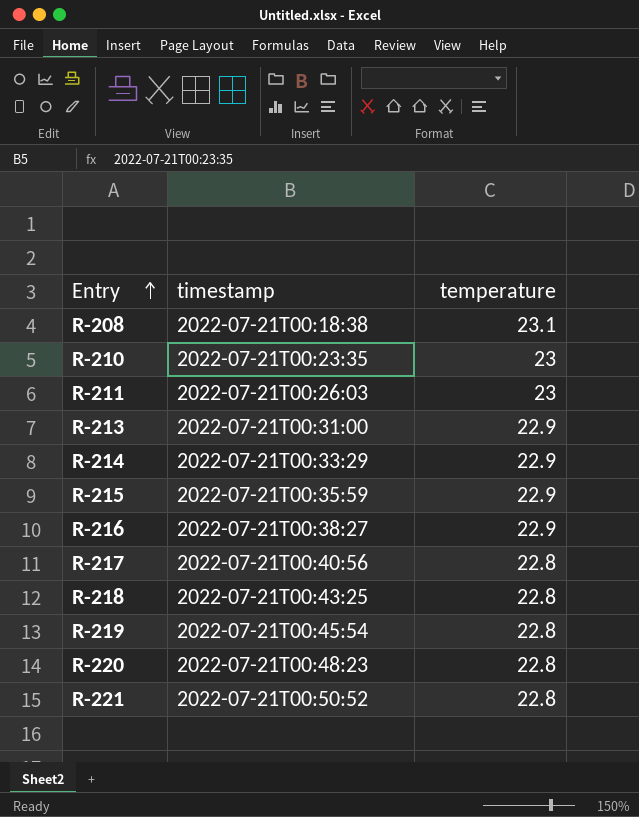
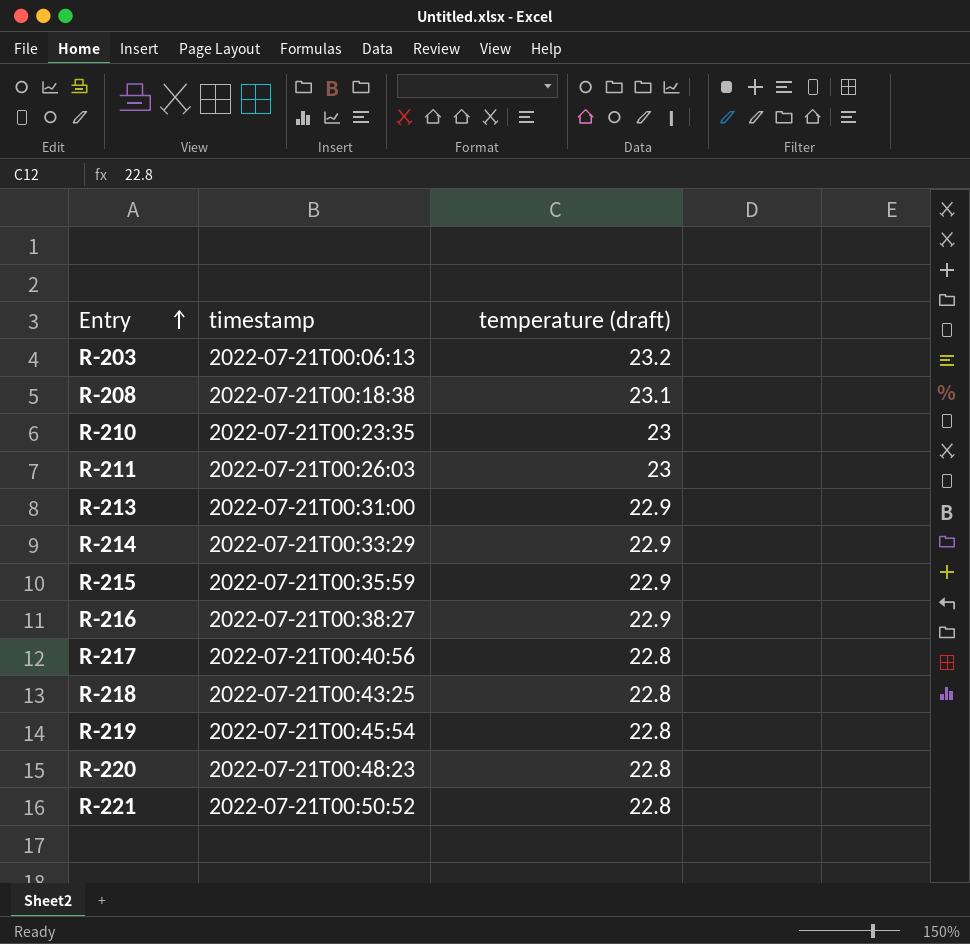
column name: temperature -> temperature (draft)
row R-203: none -> 2022-07-21T00:06:13 | 23.2

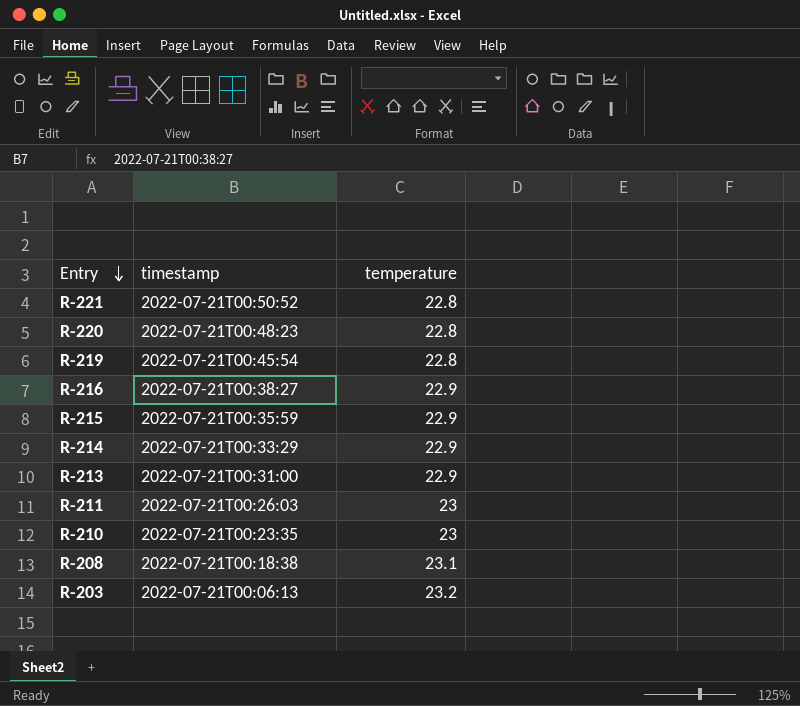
row order: Entry ascending -> Entry descending
column name: temperature (draft) -> temperature
row R-217: 2022-07-21T00:40:56 | 22.8 -> none
row R-218: 2022-07-21T00:43:25 | 22.8 -> none

